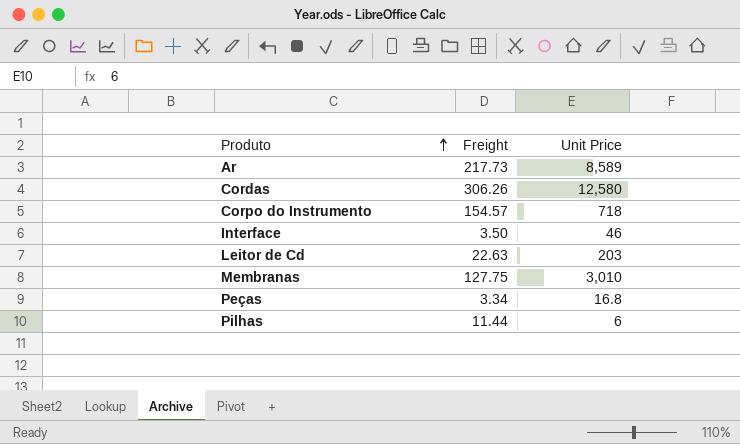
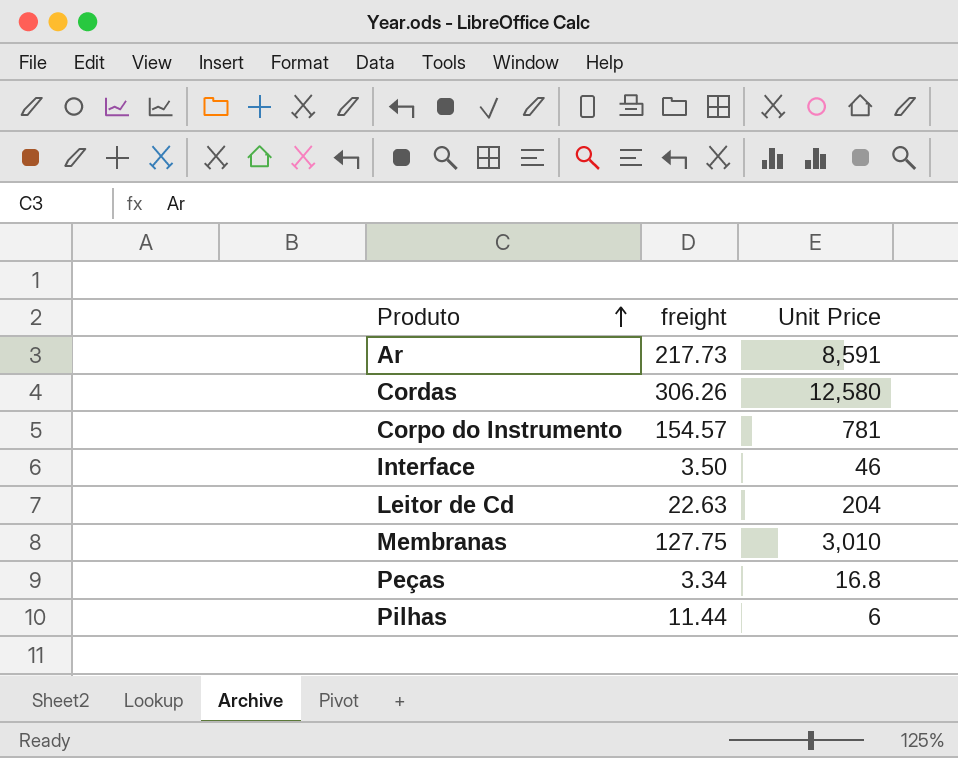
column name: Freight -> freight
Ar | Unit Price: 8,589 -> 8,591
Corpo do Instrumento | Unit Price: 718 -> 781
Leitor de Cd | Unit Price: 203 -> 204

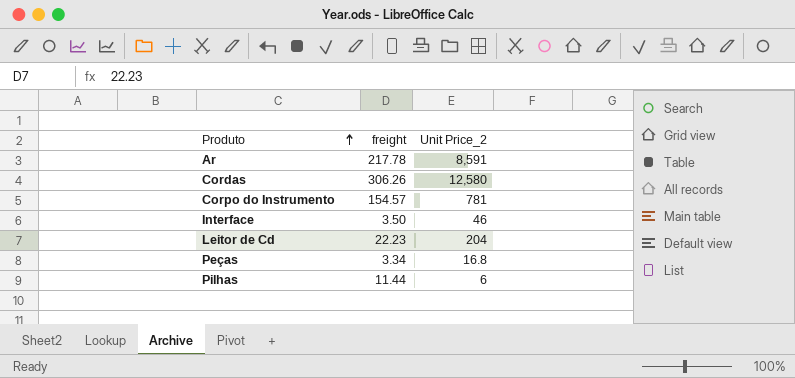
column name: Unit Price -> Unit Price_2
row Membranas: 127.75 | 3,010 -> none
Ar | freight: 217.73 -> 217.78
Leitor de Cd | freight: 22.63 -> 22.23

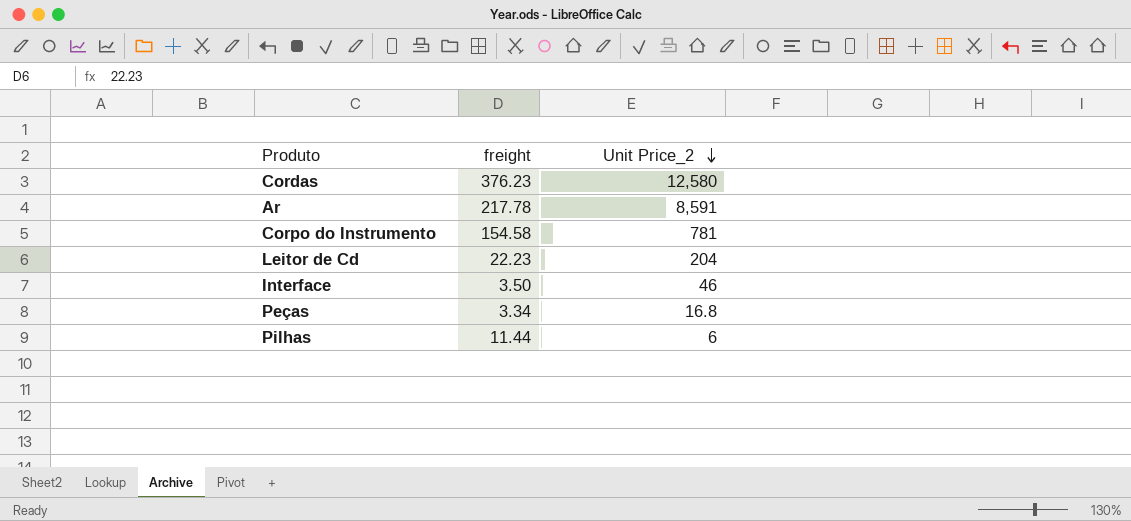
row order: Produto ascending -> Unit Price_2 descending
Cordas | freight: 306.26 -> 376.23
Corpo do Instrumento | freight: 154.57 -> 154.58

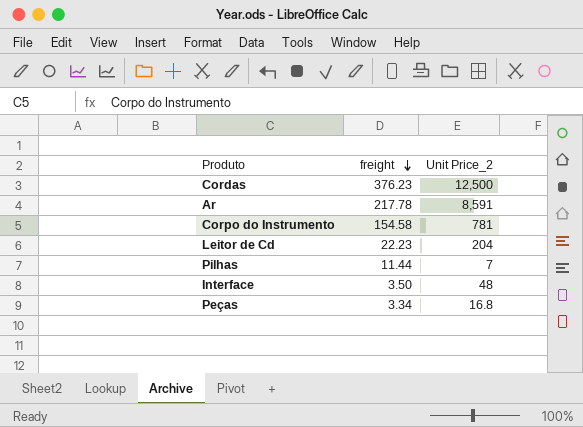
row order: Unit Price_2 descending -> freight descending
Cordas | Unit Price_2: 12,580 -> 12,500
Pilhas | Unit Price_2: 6 -> 7
Interface | Unit Price_2: 46 -> 48

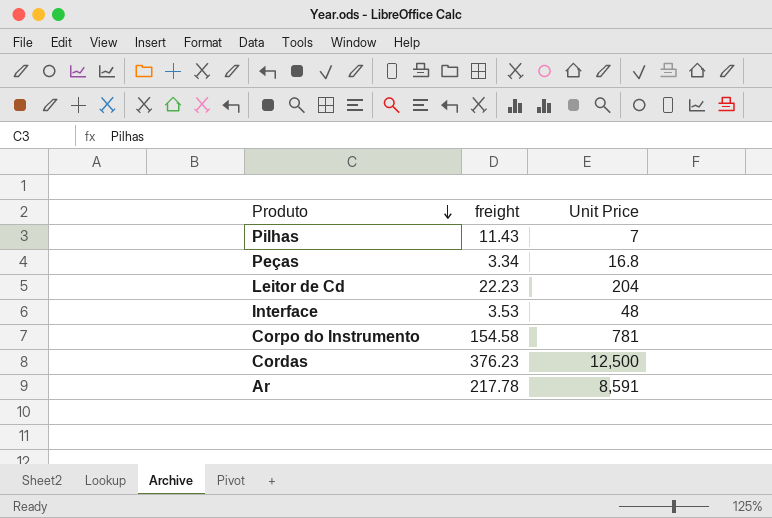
row order: freight descending -> Produto descending
column name: Unit Price_2 -> Unit Price
Pilhas | freight: 11.44 -> 11.43
Interface | freight: 3.50 -> 3.53

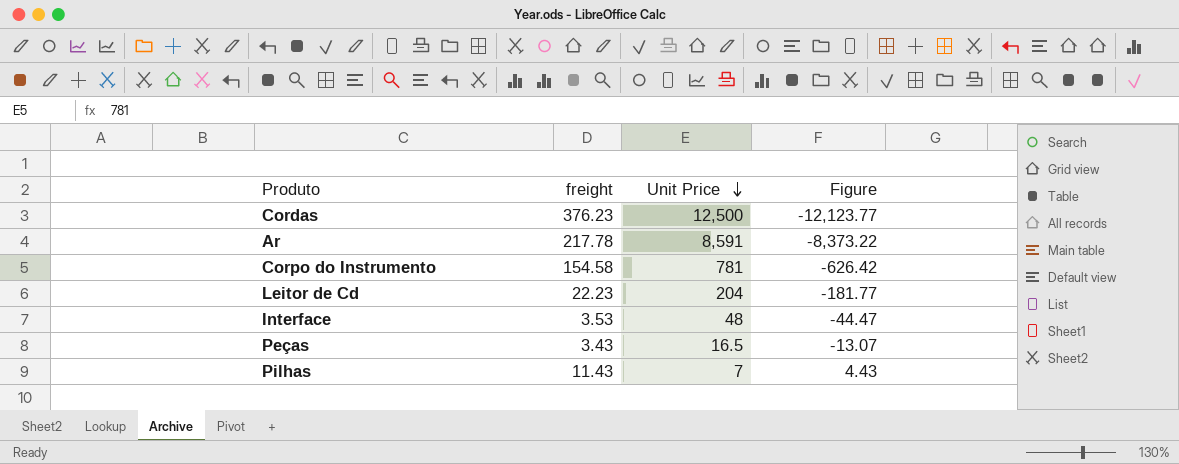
row order: Produto descending -> Unit Price descending
column Figure | formula: none -> [freight] - [Unit Price]
Peças | freight: 3.34 -> 3.43
Peças | Unit Price: 16.8 -> 16.5

